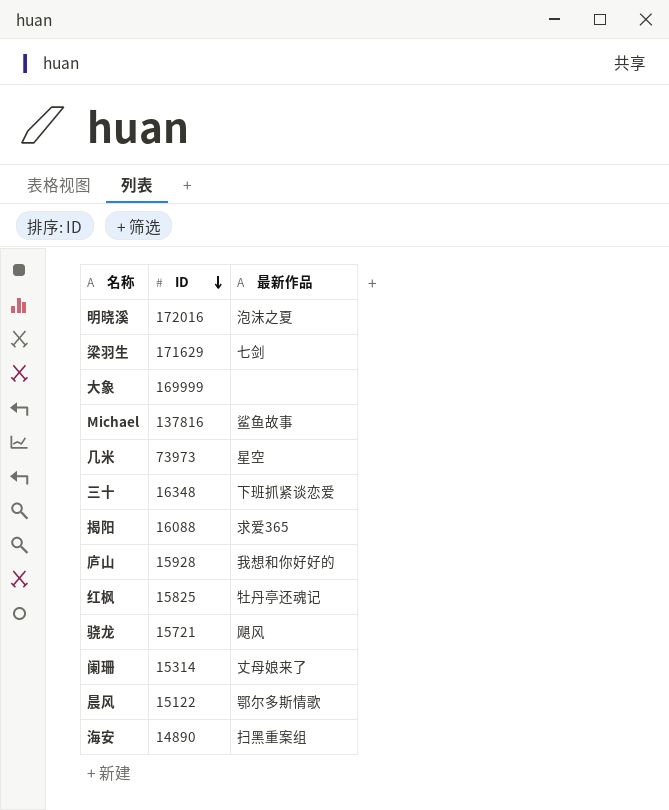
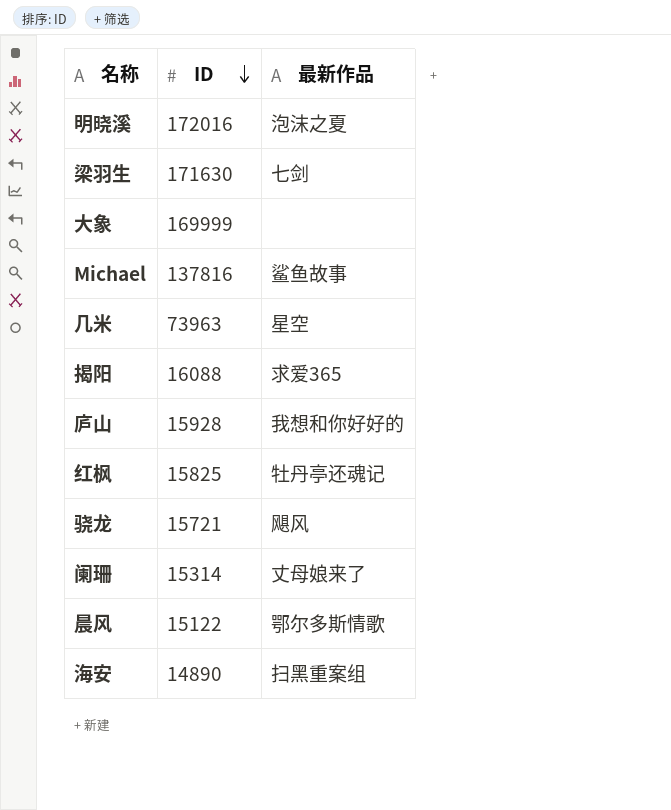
row 三十: 16348 | 下班抓紧谈恋爱 -> none
梁羽生 | ID: 171629 -> 171630
几米 | ID: 73973 -> 73963

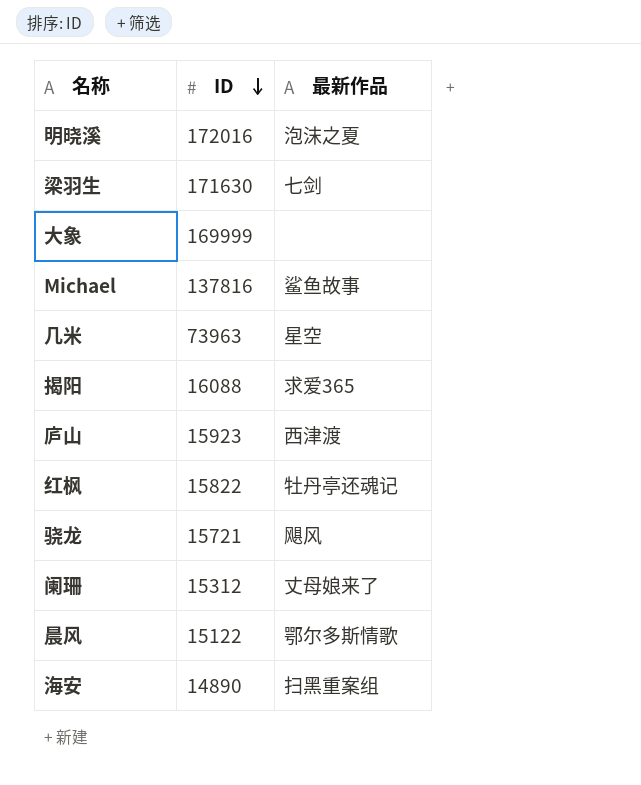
庐山 | ID: 15928 -> 15923
庐山 | 最新作品: 我想和你好好的 -> 西津渡
红枫 | ID: 15825 -> 15822
阑珊 | ID: 15314 -> 15312

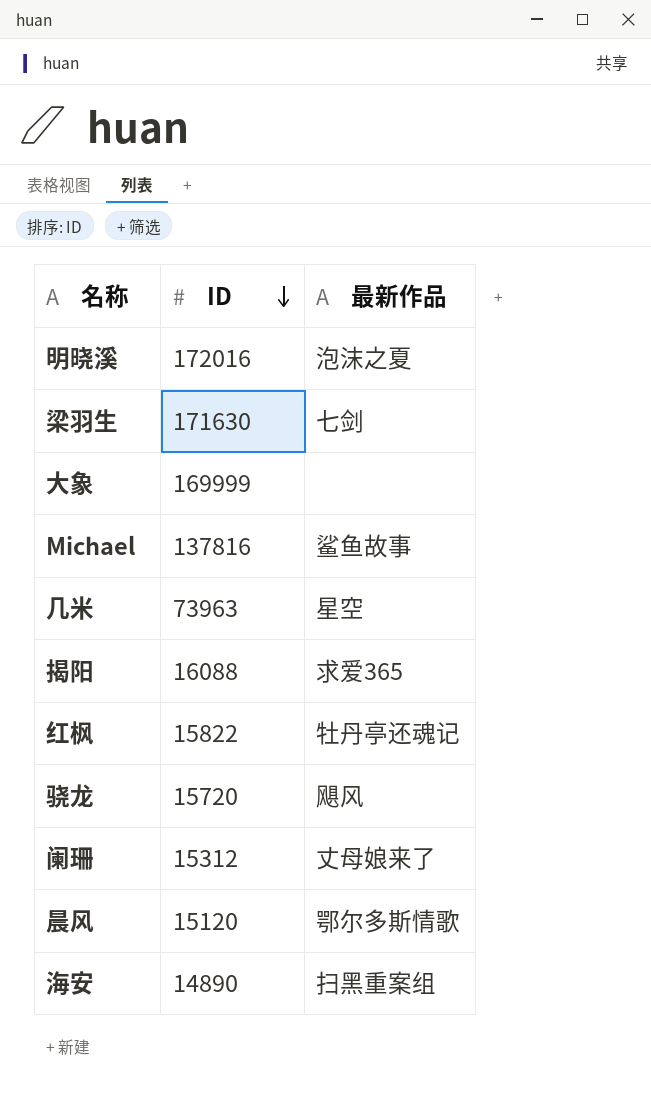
row 庐山: 15923 | 西津渡 -> none
骁龙 | ID: 15721 -> 15720
晨风 | ID: 15122 -> 15120

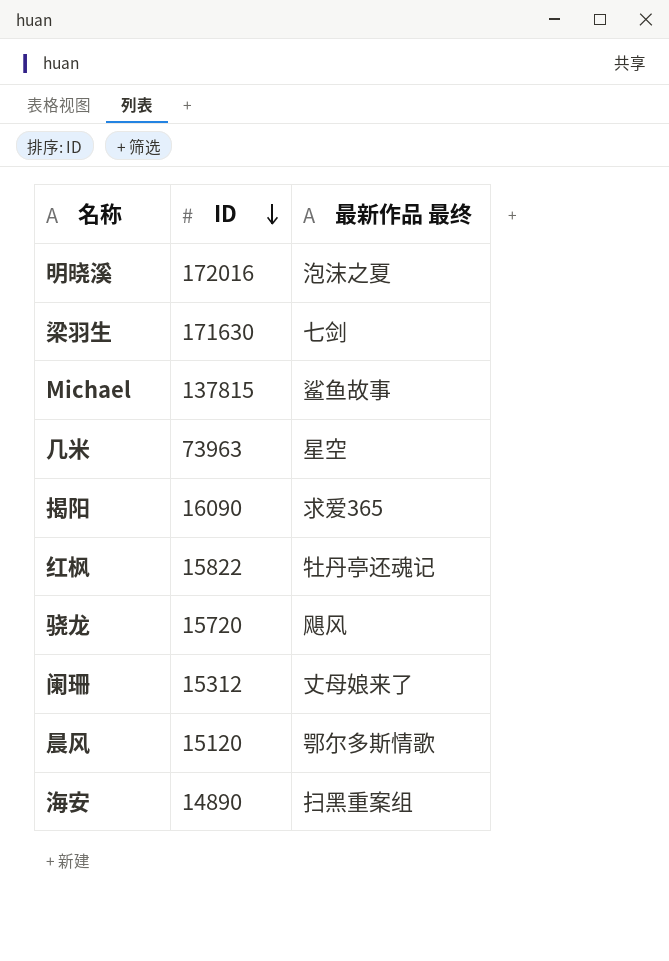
column name: 最新作品 -> 最新作品 最终
row 大象: 169999 | none -> none
Michael | ID: 137816 -> 137815
揭阳 | ID: 16088 -> 16090

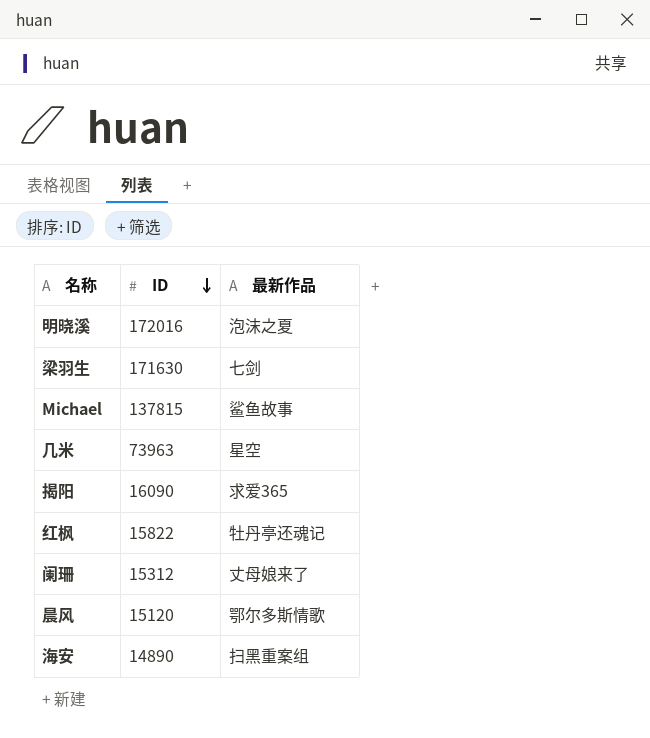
column name: 最新作品 最终 -> 最新作品
row 骁龙: 15720 | 飓风 -> none

